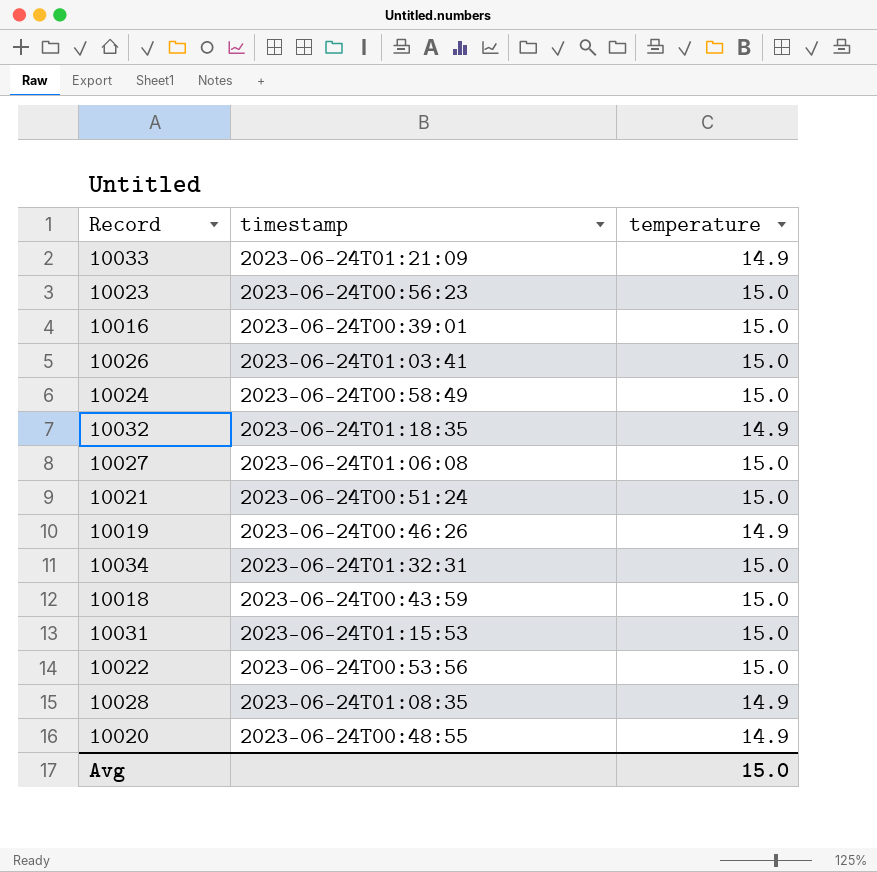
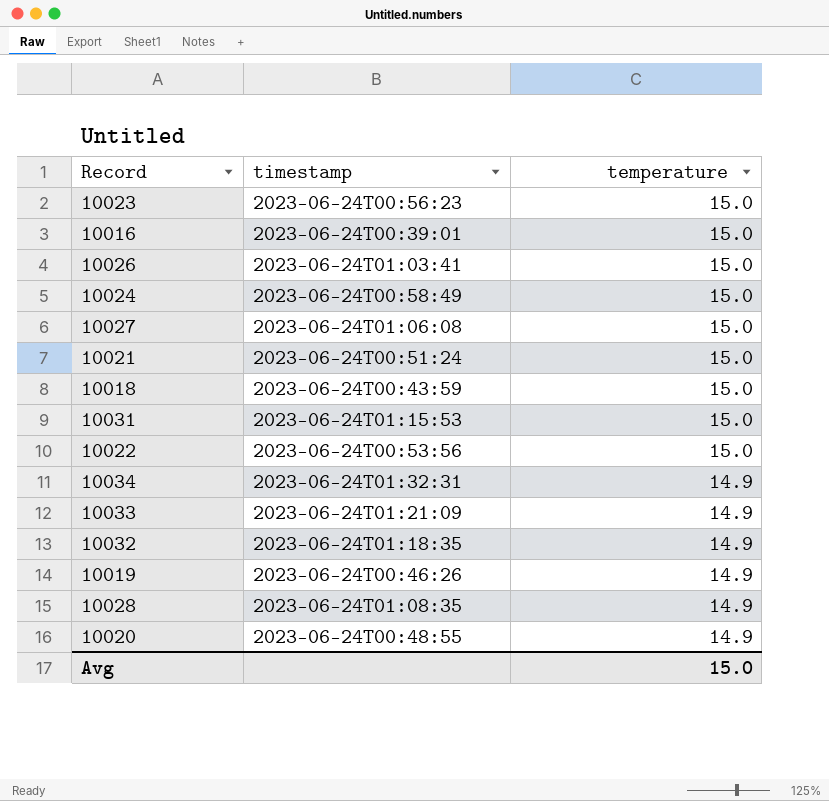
row order: none -> temperature descending
10034 | temperature: 15.0 -> 14.9

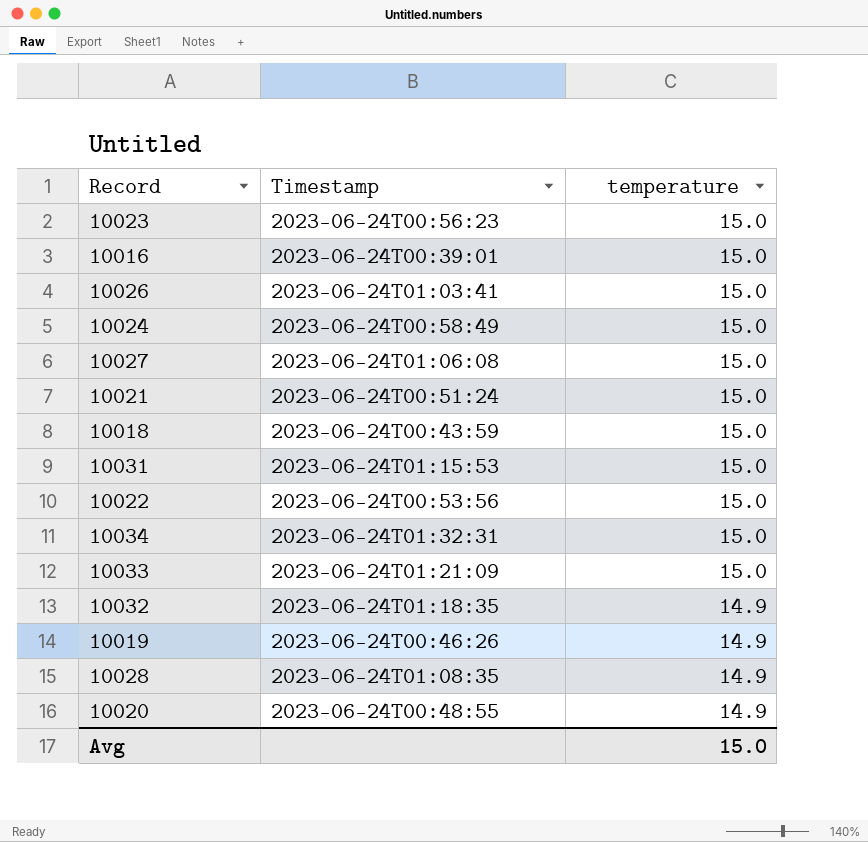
column name: timestamp -> Timestamp
10034 | temperature: 14.9 -> 15.0
10033 | temperature: 14.9 -> 15.0

